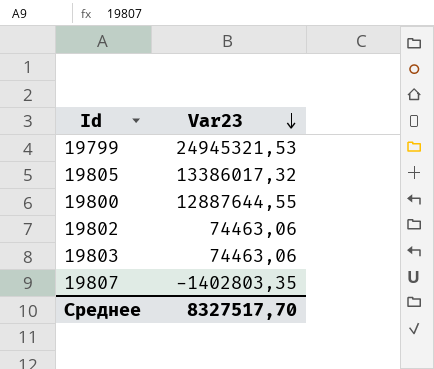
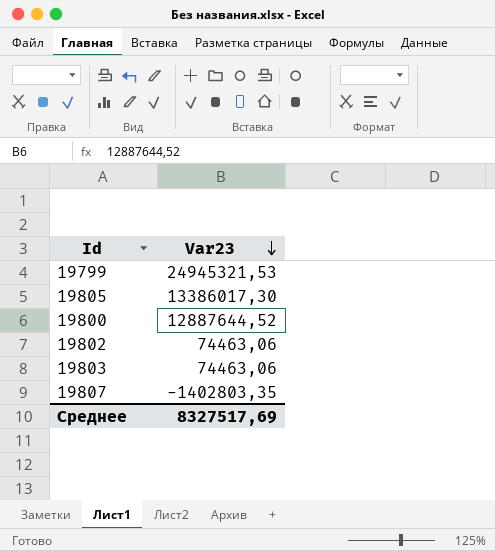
19805 | Var23: 13386017,32 -> 13386017,30
19800 | Var23: 12887644,55 -> 12887644,52
Среднее | Var23: 8327517,70 -> 8327517,69

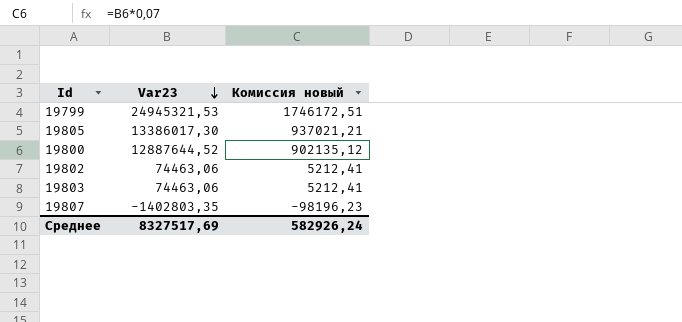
column Комиссия новый | formula: none -> [Var23] * 0,07

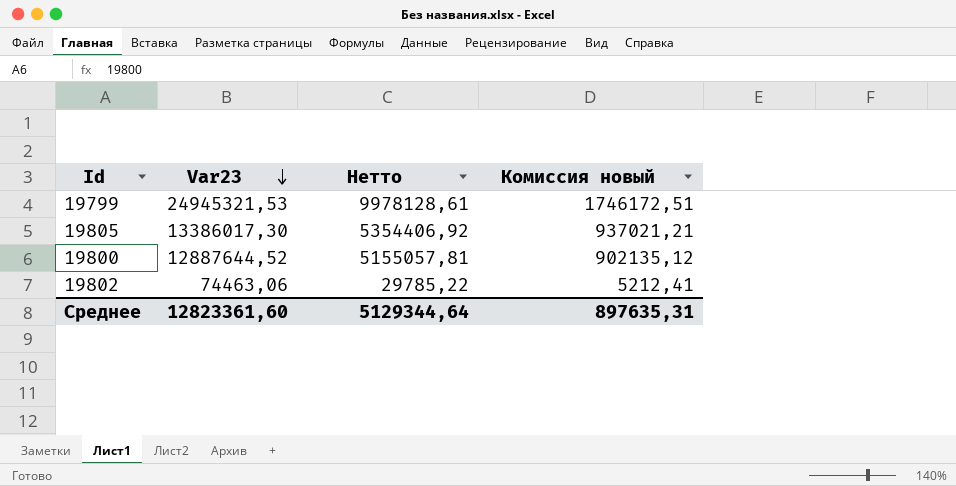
column Нетто | formula: none -> [Var23] * 0,4
row 19803: 74463,06 | 5212,41 -> none
row 19807: -1402803,35 | -98196,23 -> none
Среднее | Var23: 8327517,69 -> 12823361,60
Среднее | Комиссия новый: 582926,24 -> 897635,31

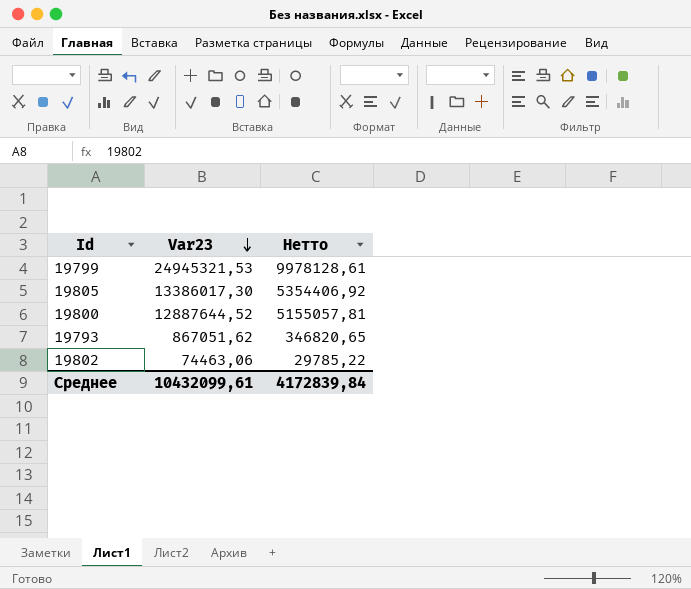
column Комиссия новый | formula: [Var23] * 0,07 -> none
row 19793: none -> 867051,62 | 346820,65
Среднее | Var23: 12823361,60 -> 10432099,61
Среднее | Нетто: 5129344,64 -> 4172839,84

